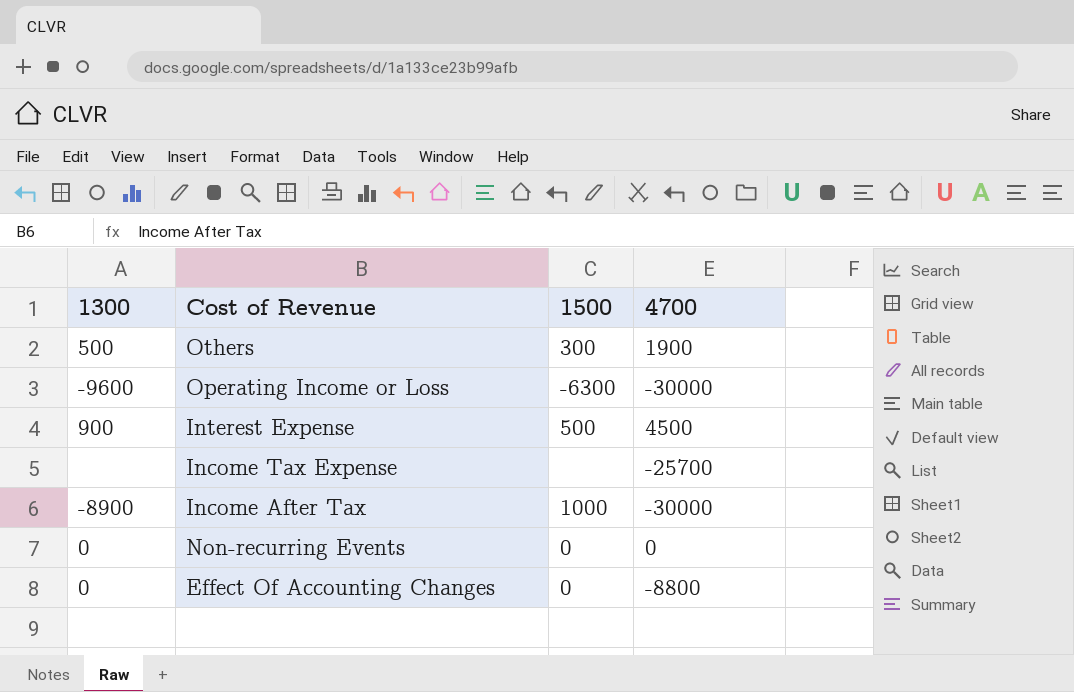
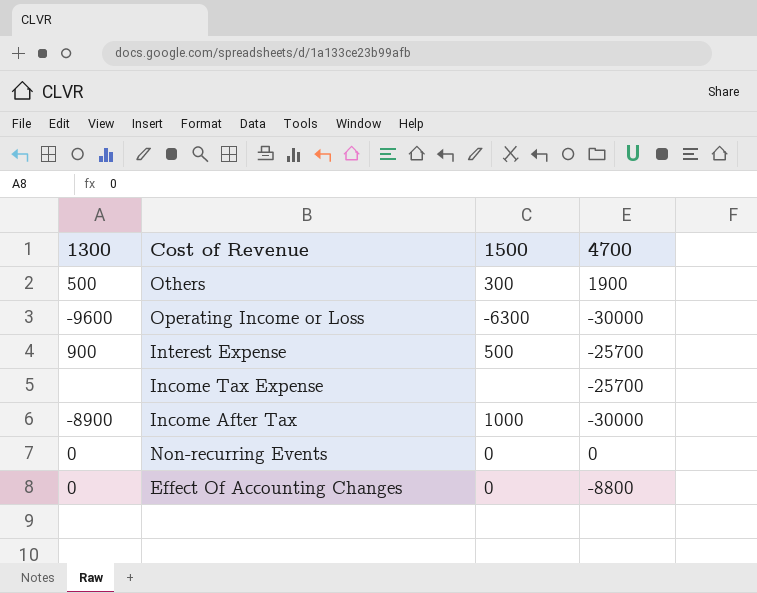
Interest Expense | 4700: 4500 -> -25700

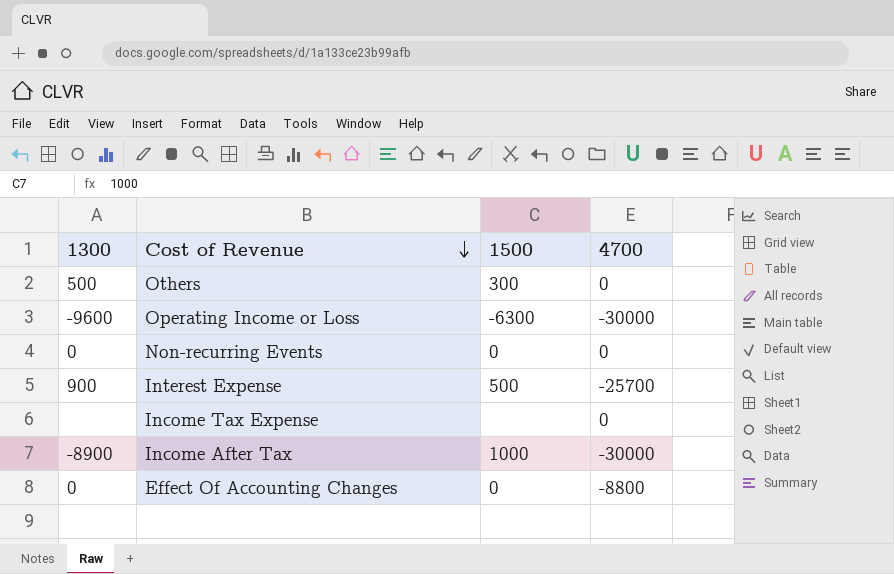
row order: none -> Cost of Revenue descending
Others | 4700: 1900 -> 0
Income Tax Expense | 4700: -25700 -> 0

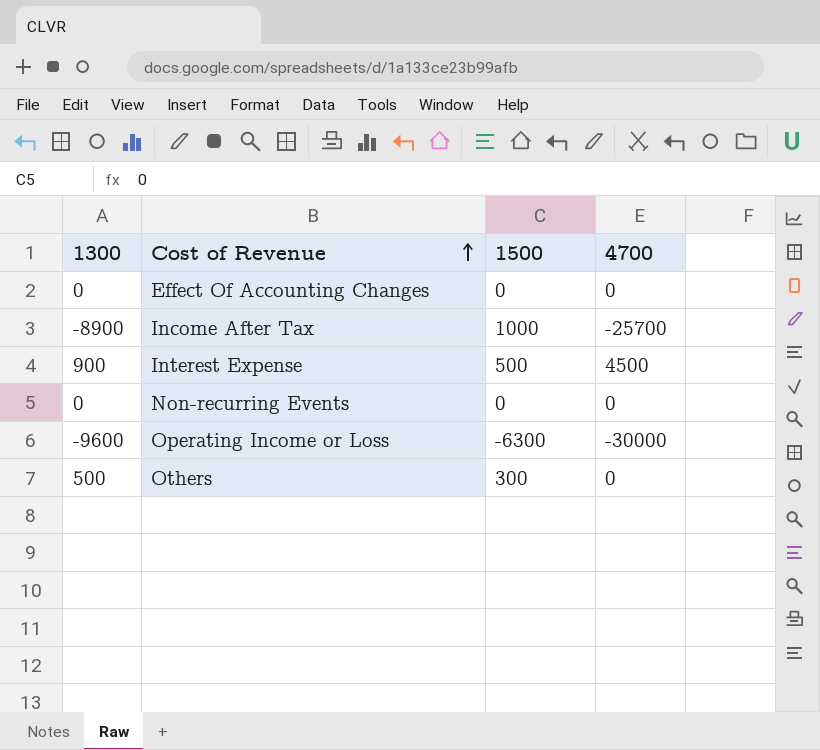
row order: Cost of Revenue descending -> Cost of Revenue ascending
row Income Tax Expense: none | none | 0 -> none
Effect Of Accounting Changes | 4700: -8800 -> 0
Income After Tax | 4700: -30000 -> -25700
Interest Expense | 4700: -25700 -> 4500

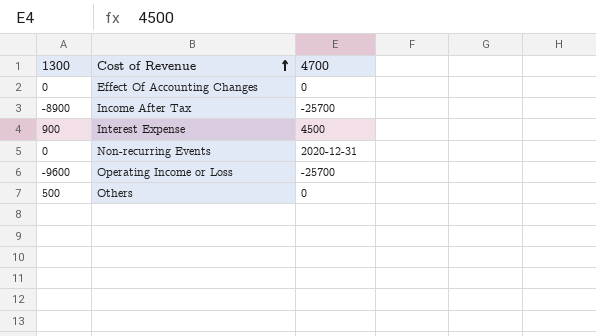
column 1500 | position: 3 -> none
Non-recurring Events | 4700: 0 -> 2020-12-31
Operating Income or Loss | 4700: -30000 -> -25700

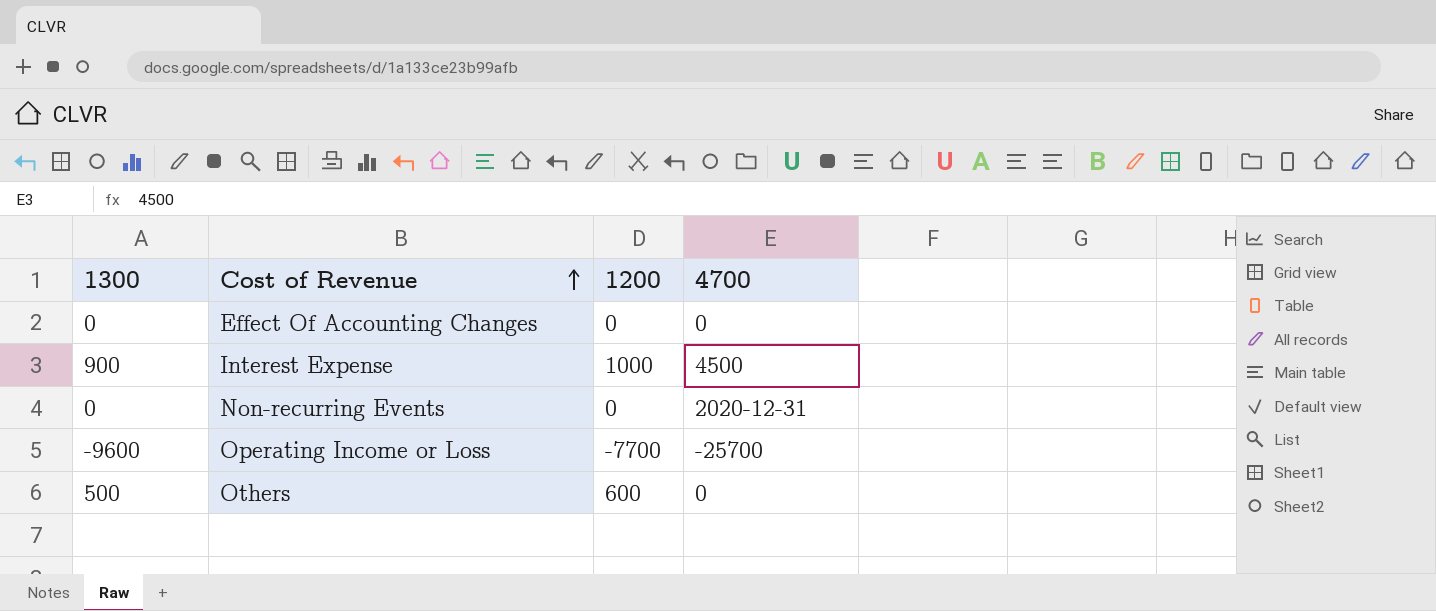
column 1200 | position: none -> 3
row Income After Tax: -8900 | -25700 -> none

